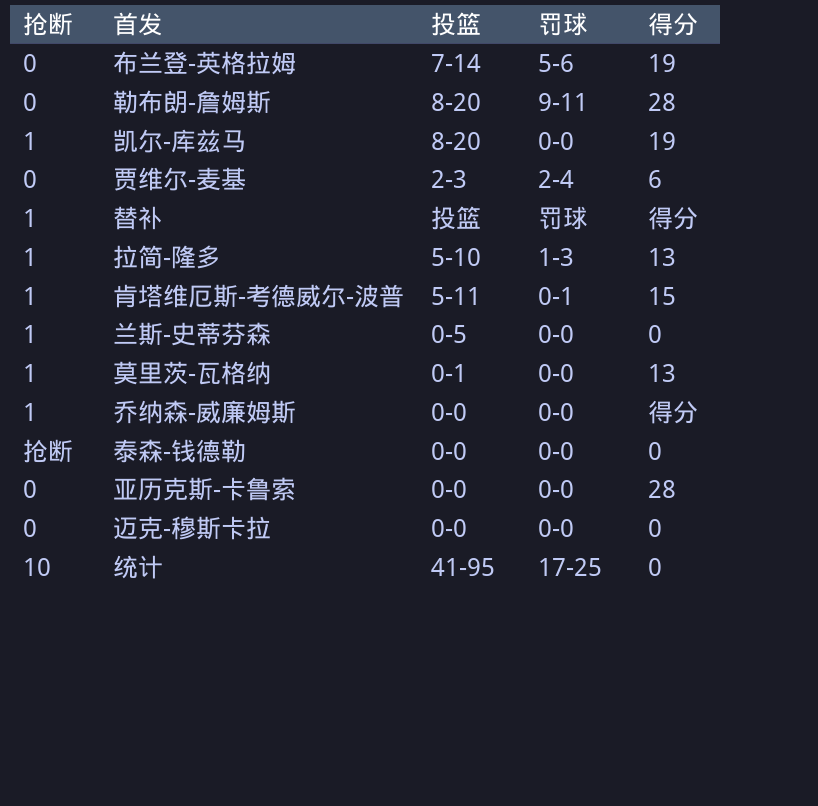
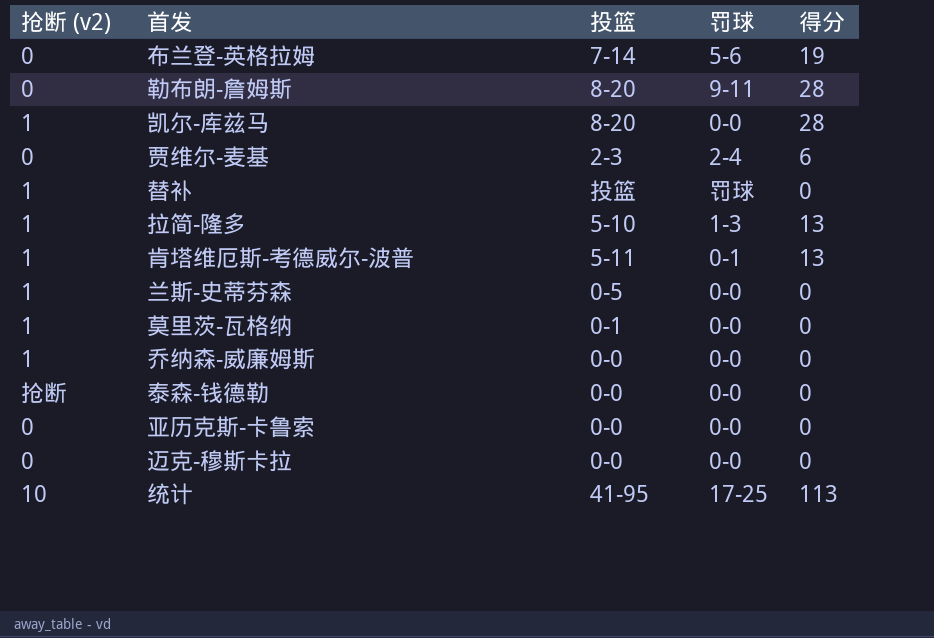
column name: 抢断 -> 抢断 (v2)
凯尔-库兹马 | 得分: 19 -> 28
替补 | 得分: 得分 -> 0
肯塔维厄斯-考德威尔-波普 | 得分: 15 -> 13
莫里茨-瓦格纳 | 得分: 13 -> 0
乔纳森-威廉姆斯 | 得分: 得分 -> 0
亚历克斯-卡鲁索 | 得分: 28 -> 0
统计 | 得分: 0 -> 113

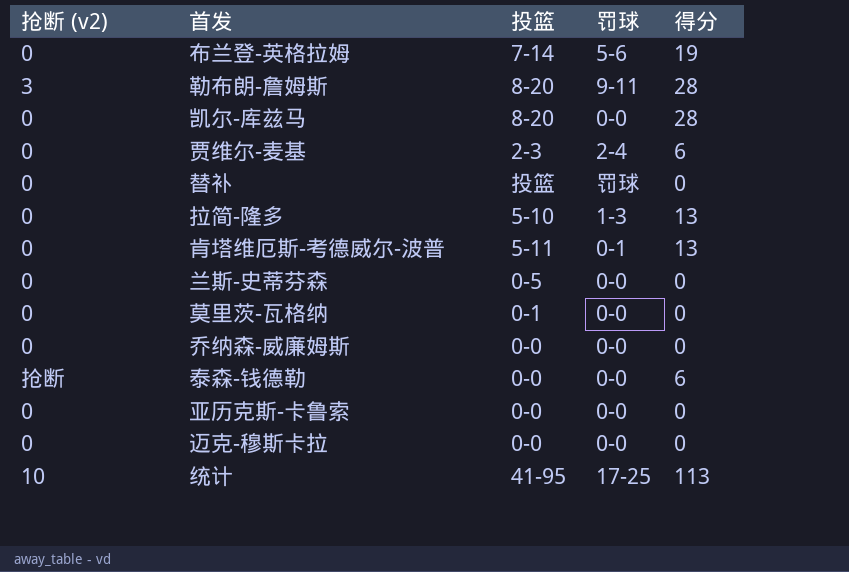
勒布朗-詹姆斯 | 抢断 (v2): 0 -> 3
凯尔-库兹马 | 抢断 (v2): 1 -> 0
替补 | 抢断 (v2): 1 -> 0
拉简-隆多 | 抢断 (v2): 1 -> 0
肯塔维厄斯-考德威尔-波普 | 抢断 (v2): 1 -> 0
兰斯-史蒂芬森 | 抢断 (v2): 1 -> 0
莫里茨-瓦格纳 | 抢断 (v2): 1 -> 0
乔纳森-威廉姆斯 | 抢断 (v2): 1 -> 0
泰森-钱德勒 | 得分: 0 -> 6

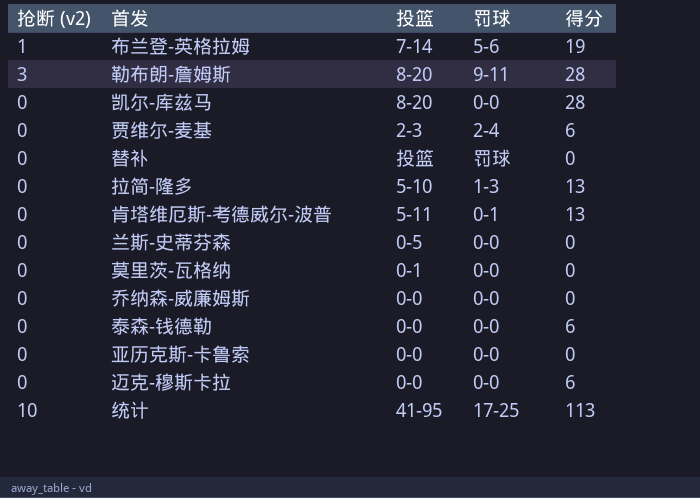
布兰登-英格拉姆 | 抢断 (v2): 0 -> 1
泰森-钱德勒 | 抢断 (v2): 抢断 -> 0
迈克-穆斯卡拉 | 得分: 0 -> 6

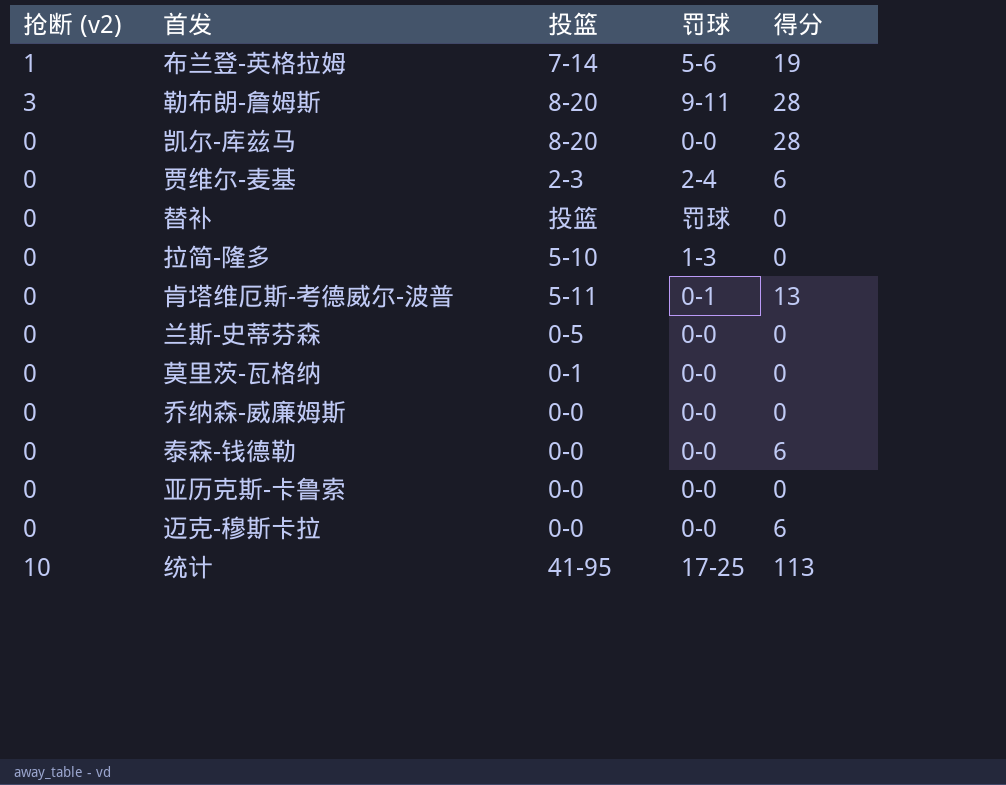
拉简-隆多 | 得分: 13 -> 0

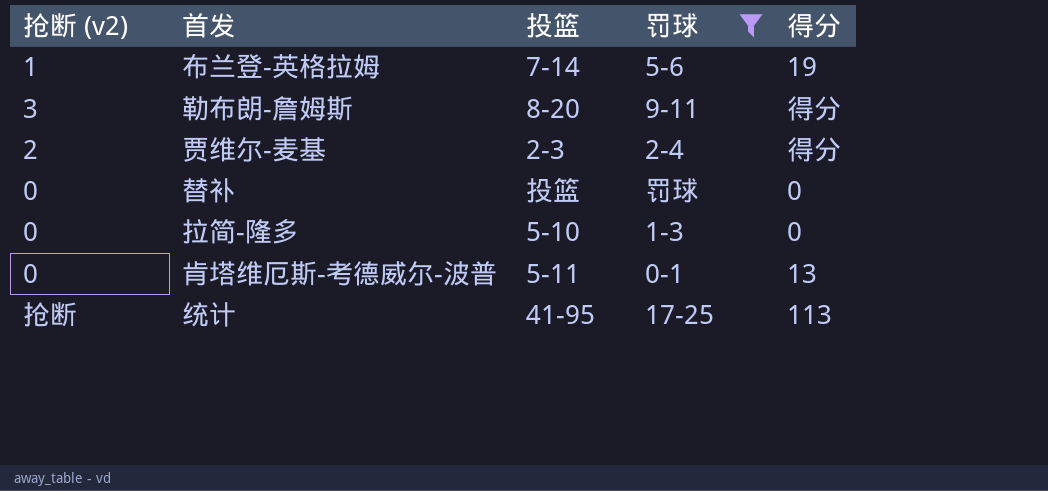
filter: none -> 罚球 != 0-0
勒布朗-詹姆斯 | 得分: 28 -> 得分
贾维尔-麦基 | 抢断 (v2): 0 -> 2
贾维尔-麦基 | 得分: 6 -> 得分
统计 | 抢断 (v2): 10 -> 抢断

